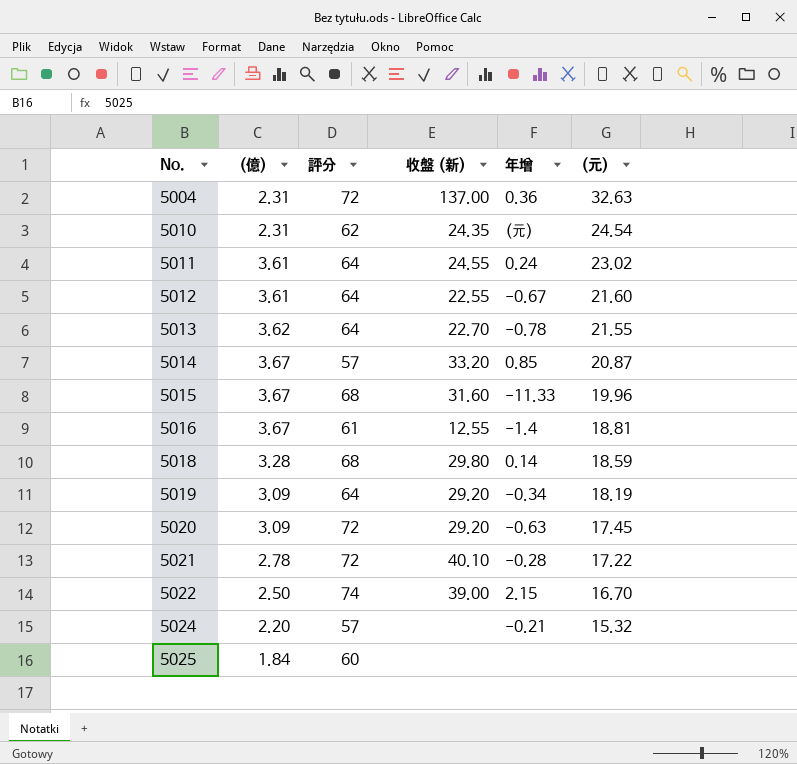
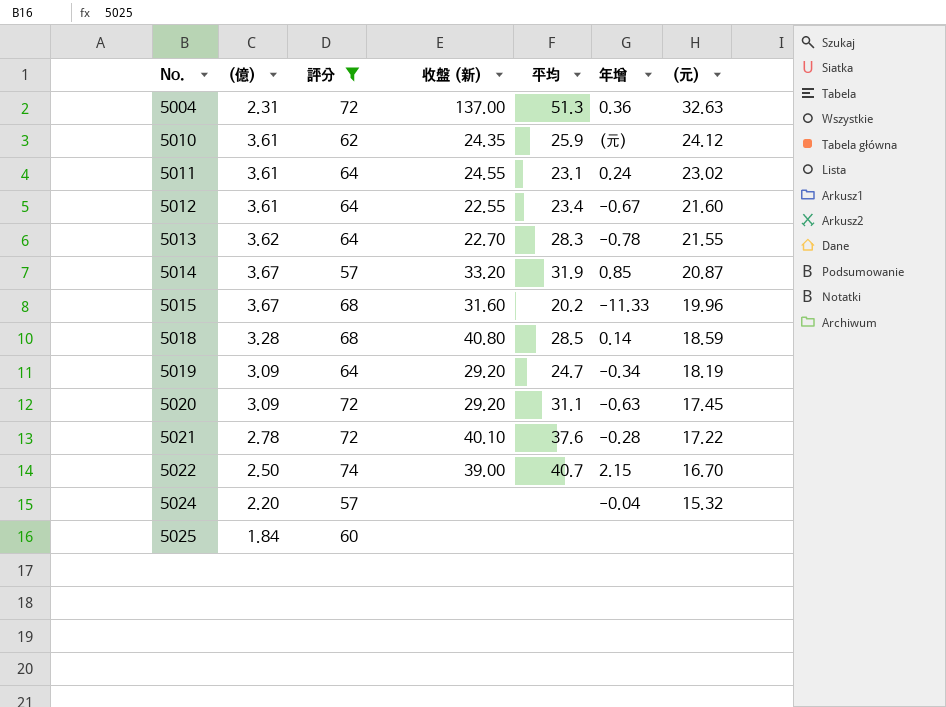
filter: none -> 評分 != 61
column 平均 | position: none -> 5
5010 | (億): 2.31 -> 3.61
5010 | (元): 24.54 -> 24.12
5018 | 收盤 (新): 29.80 -> 40.80
5024 | 年增: -0.21 -> -0.04

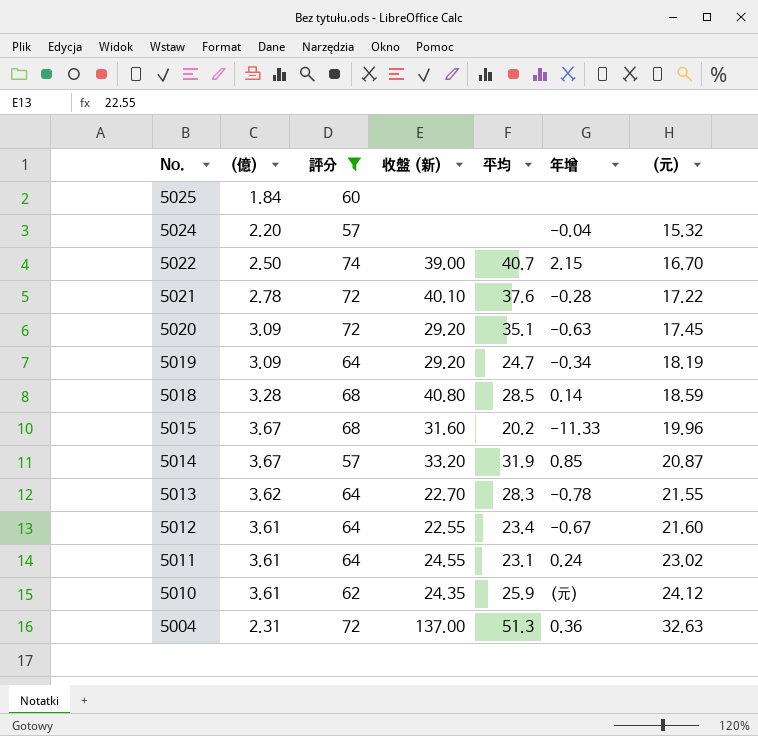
row order: No. ascending -> No. descending
5020 | 平均: 31.1 -> 35.1

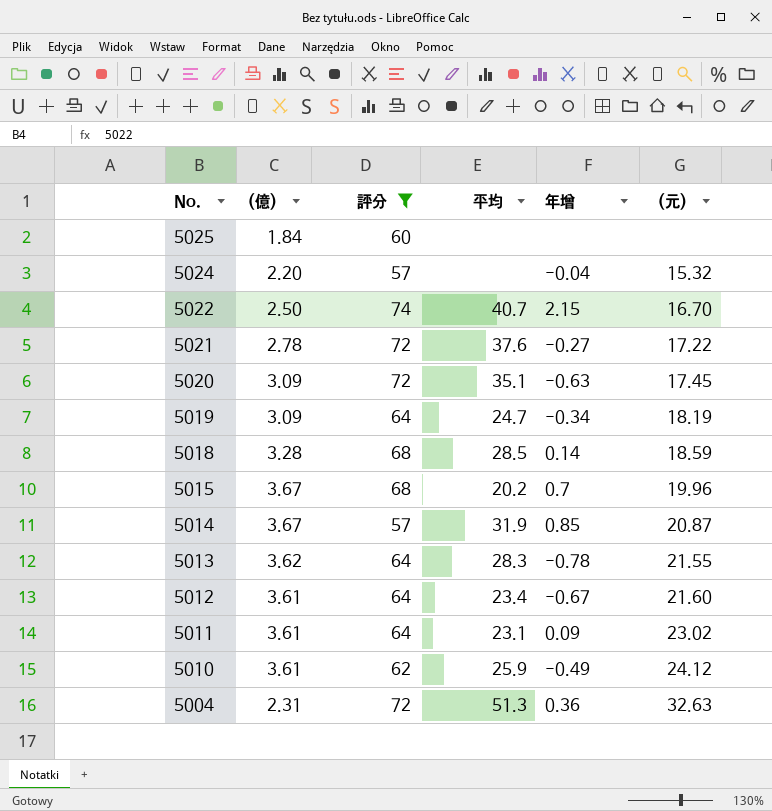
column 收盤 (新) | position: 4 -> none
5021 | 年增: -0.28 -> -0.27
5015 | 年增: -11.33 -> 0.7
5011 | 年增: 0.24 -> 0.09
5010 | 年增: (元) -> -0.49

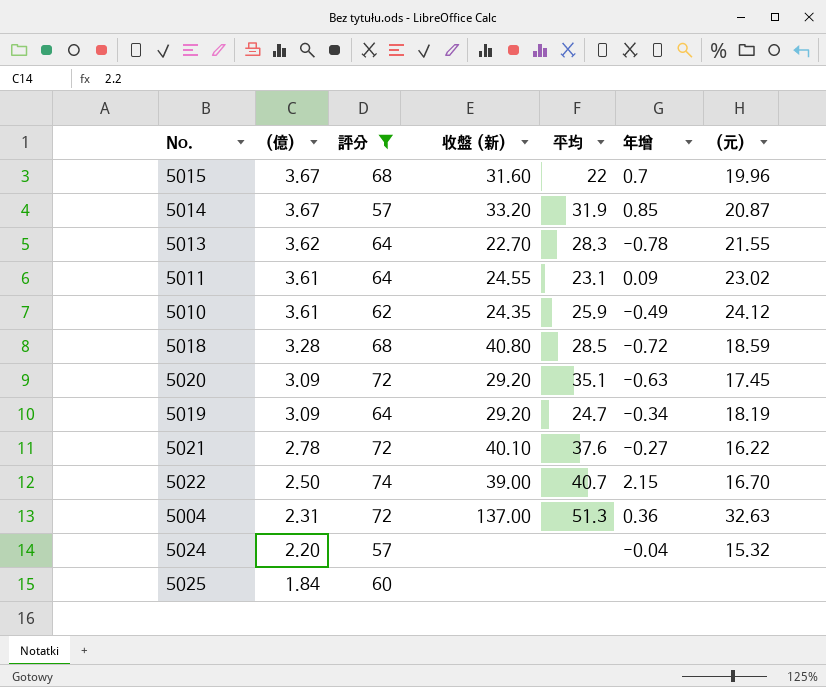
row order: No. descending -> (億) descending
column 收盤 (新) | position: none -> 4
row 5012: 3.61 | 64 | 23.4 | -0.67 | 21.60 -> none
5015 | 平均: 20.2 -> 22
5018 | 年增: 0.14 -> -0.72
5021 | (元): 17.22 -> 16.22

